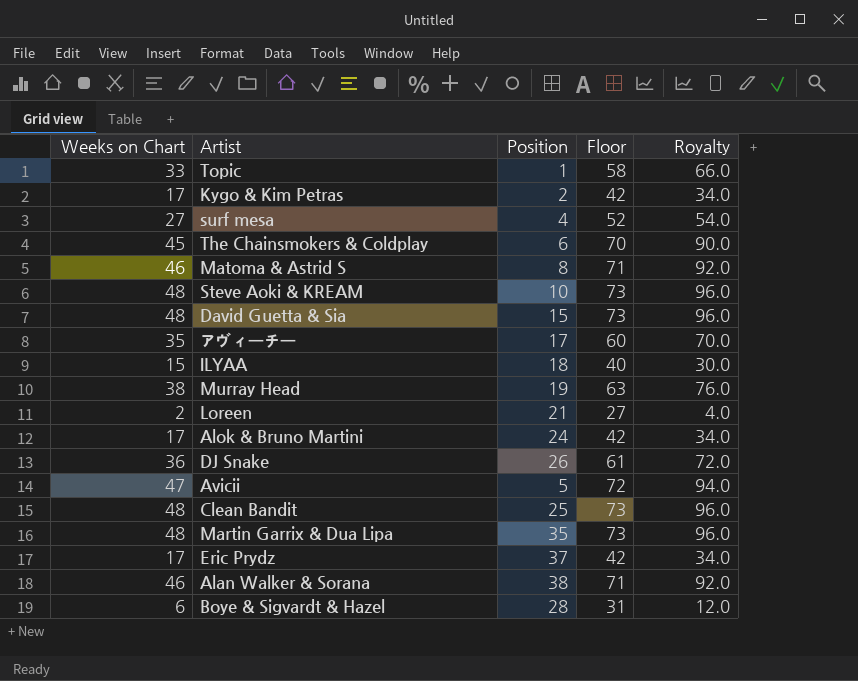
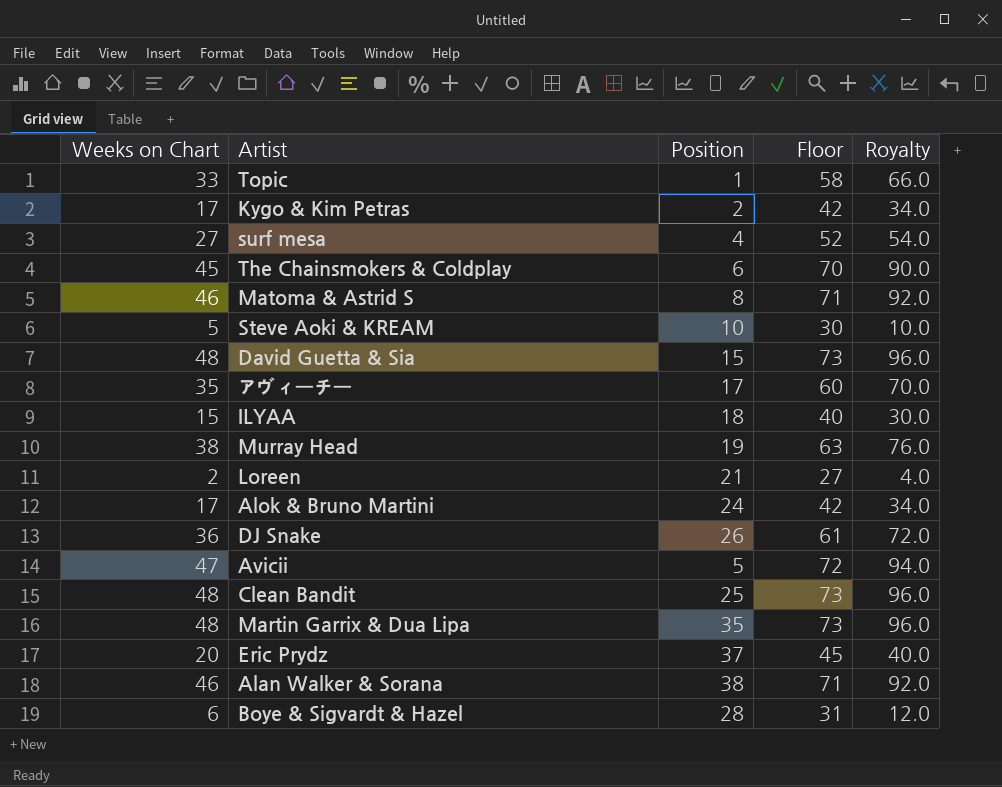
Steve Aoki & KREAM | Weeks on Chart: 48 -> 5
Steve Aoki & KREAM | Floor: 73 -> 30
Steve Aoki & KREAM | Royalty: 96.0 -> 10.0
Eric Prydz | Weeks on Chart: 17 -> 20
Eric Prydz | Floor: 42 -> 45
Eric Prydz | Royalty: 34.0 -> 40.0

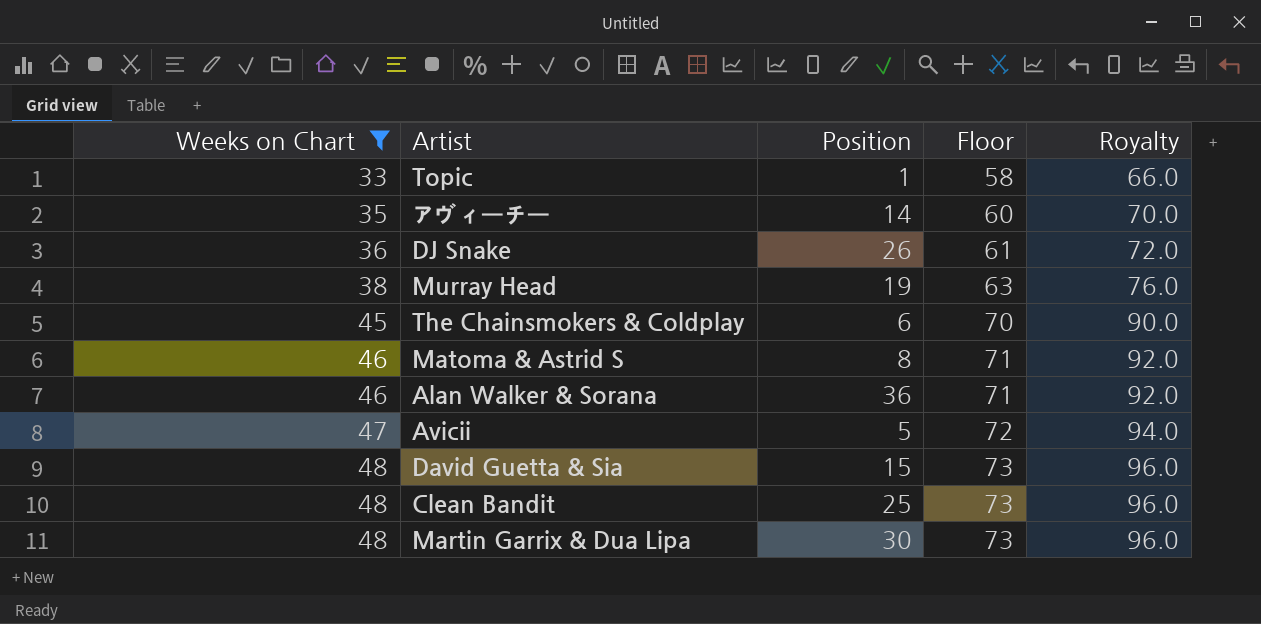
filter: none -> Weeks on Chart >= 33
row order: none -> Weeks on Chart ascending
アヴィーチー | Position: 17 -> 14
Alan Walker & Sorana | Position: 38 -> 36
Martin Garrix & Dua Lipa | Position: 35 -> 30

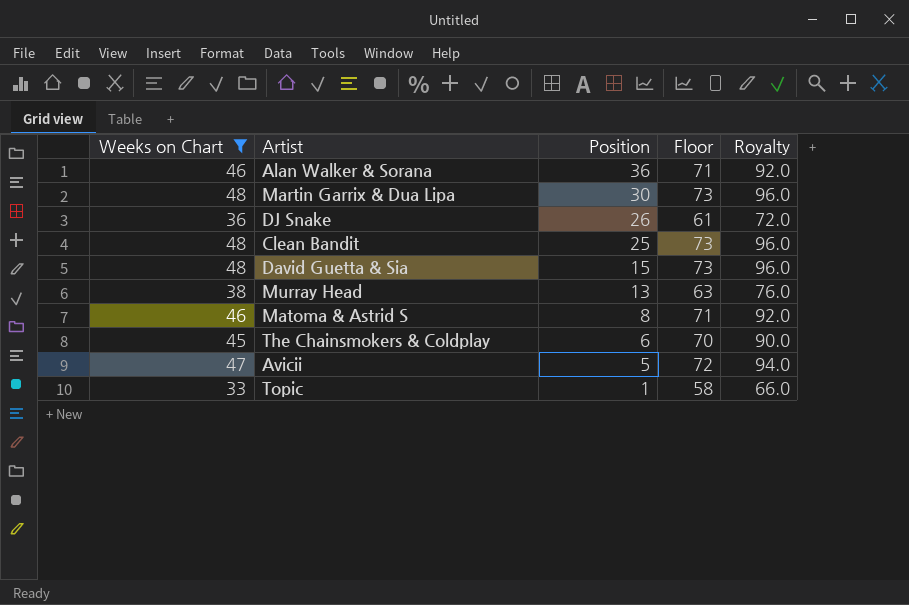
row order: Weeks on Chart ascending -> Position descending
row アヴィーチー: 35 | 14 | 60 | 70.0 -> none
Murray Head | Position: 19 -> 13

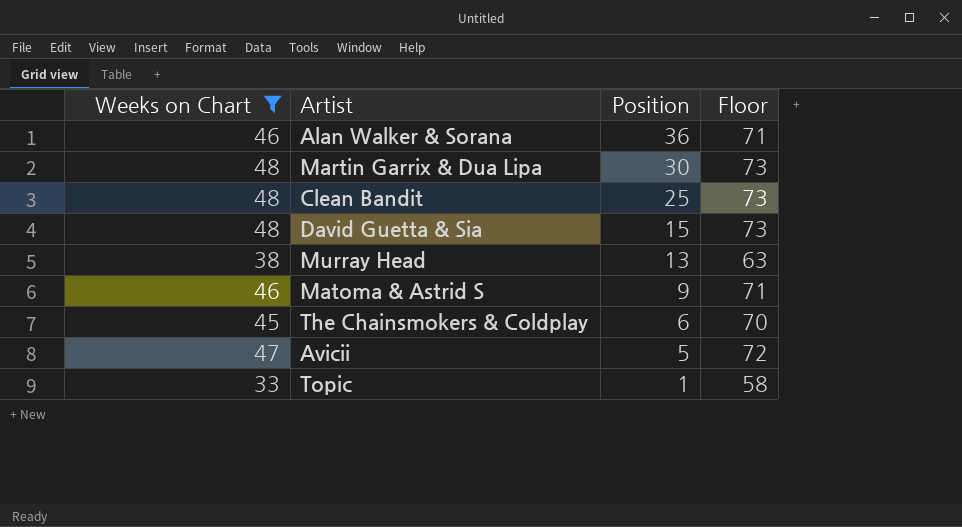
column Royalty | formula: [Weeks on Chart] * 2 -> none
row DJ Snake: 36 | 26 | 61 | 72.0 -> none
Matoma & Astrid S | Position: 8 -> 9

